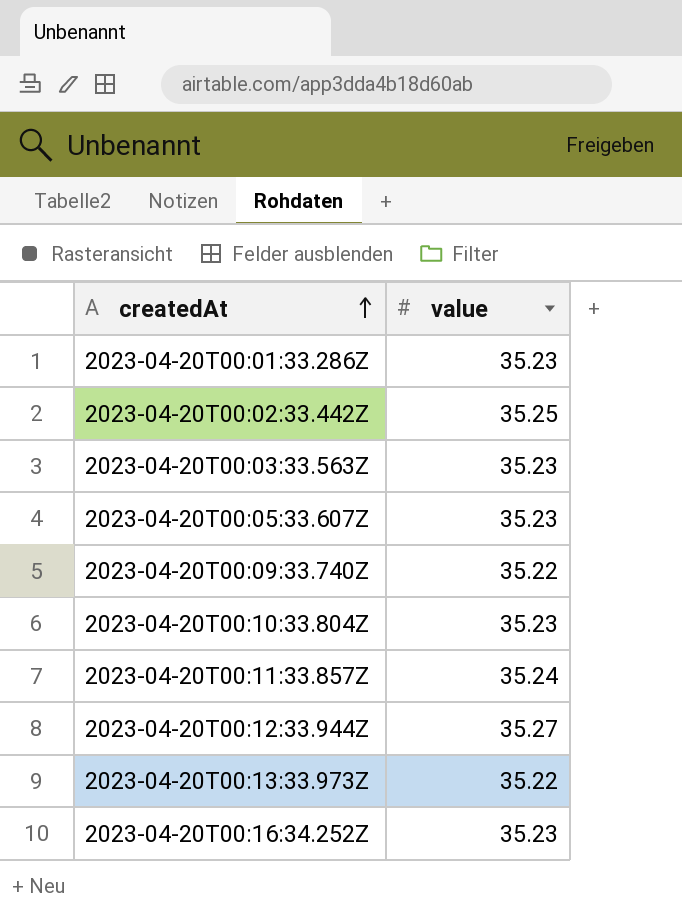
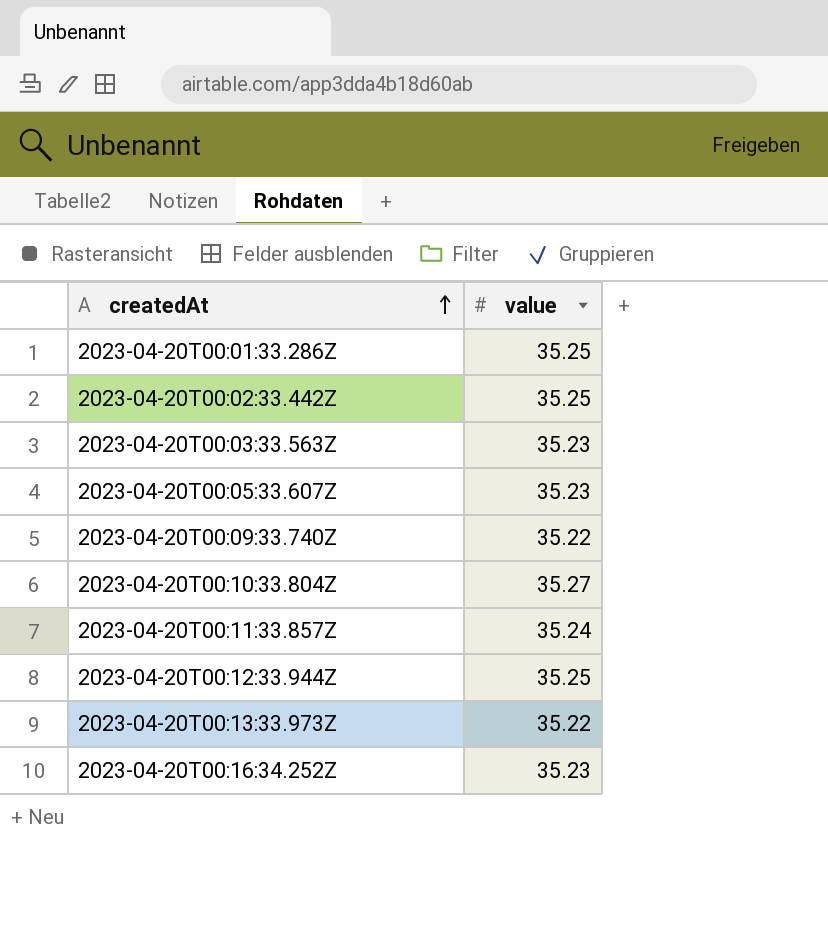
2023-04-20T00:01:33.286Z | value: 35.23 -> 35.25
2023-04-20T00:10:33.804Z | value: 35.23 -> 35.27
2023-04-20T00:12:33.944Z | value: 35.27 -> 35.25

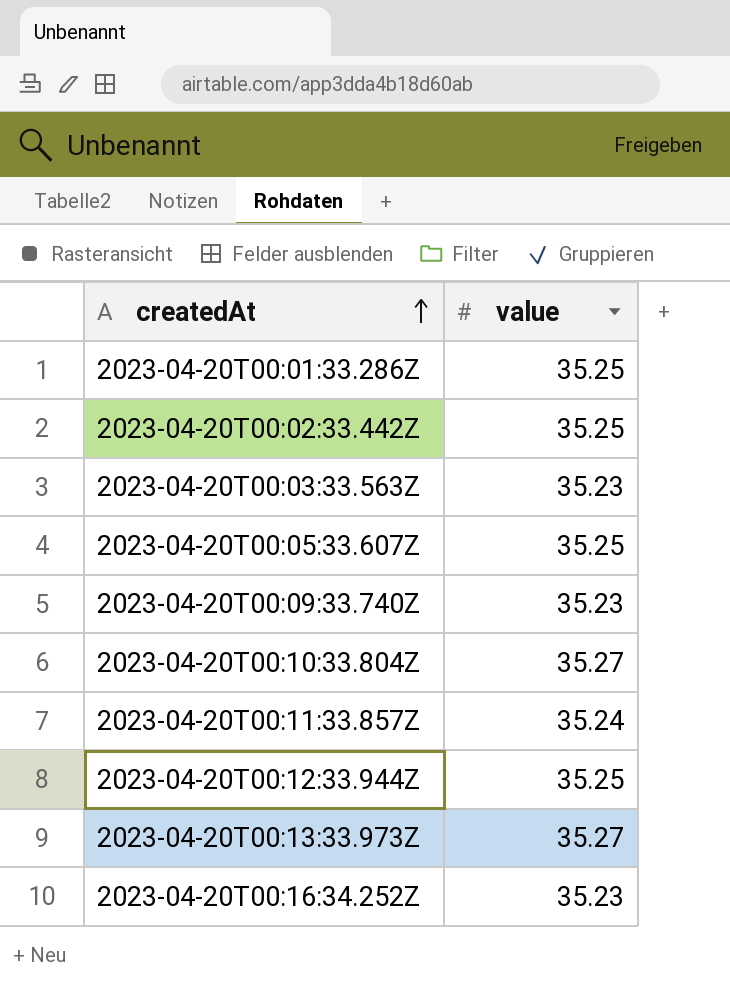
2023-04-20T00:05:33.607Z | value: 35.23 -> 35.25
2023-04-20T00:09:33.740Z | value: 35.22 -> 35.23
2023-04-20T00:13:33.973Z | value: 35.22 -> 35.27

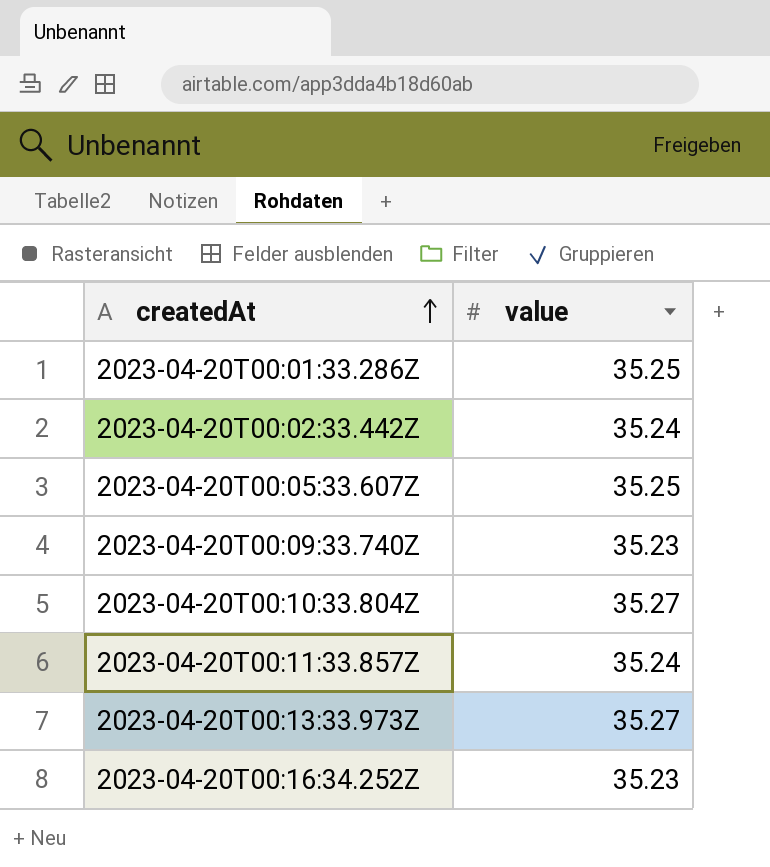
row 2023-04-20T00:03:33.563Z: 35.23 -> none
row 2023-04-20T00:12:33.944Z: 35.25 -> none
2023-04-20T00:02:33.442Z | value: 35.25 -> 35.24

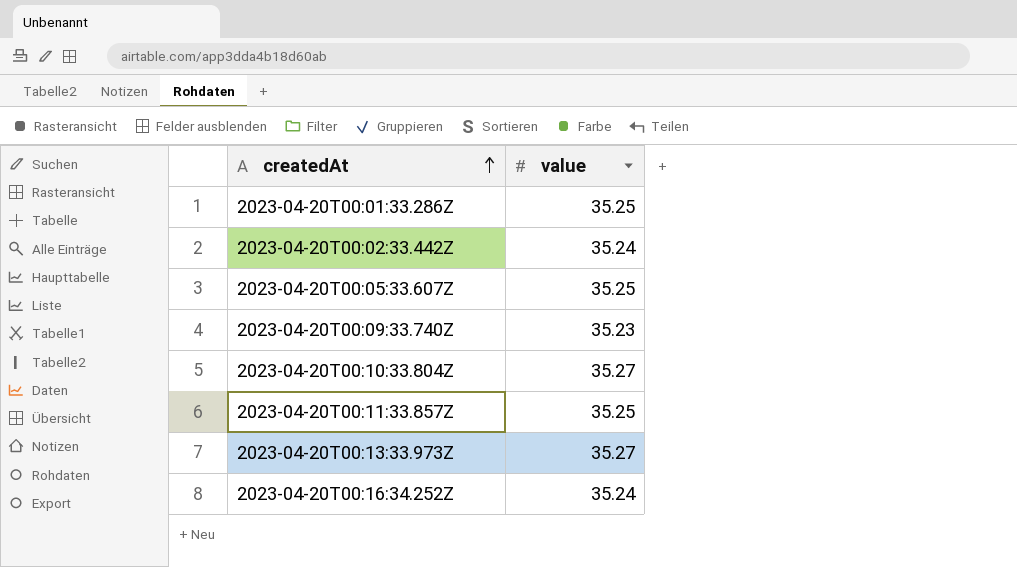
2023-04-20T00:11:33.857Z | value: 35.24 -> 35.25
2023-04-20T00:16:34.252Z | value: 35.23 -> 35.24

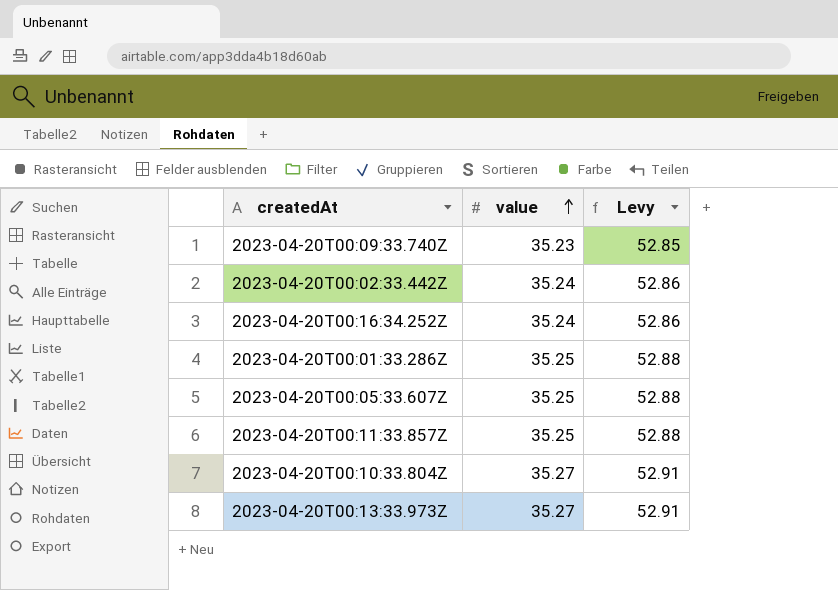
row order: createdAt ascending -> value ascending
column Levy | formula: none -> [value] * 1.5

